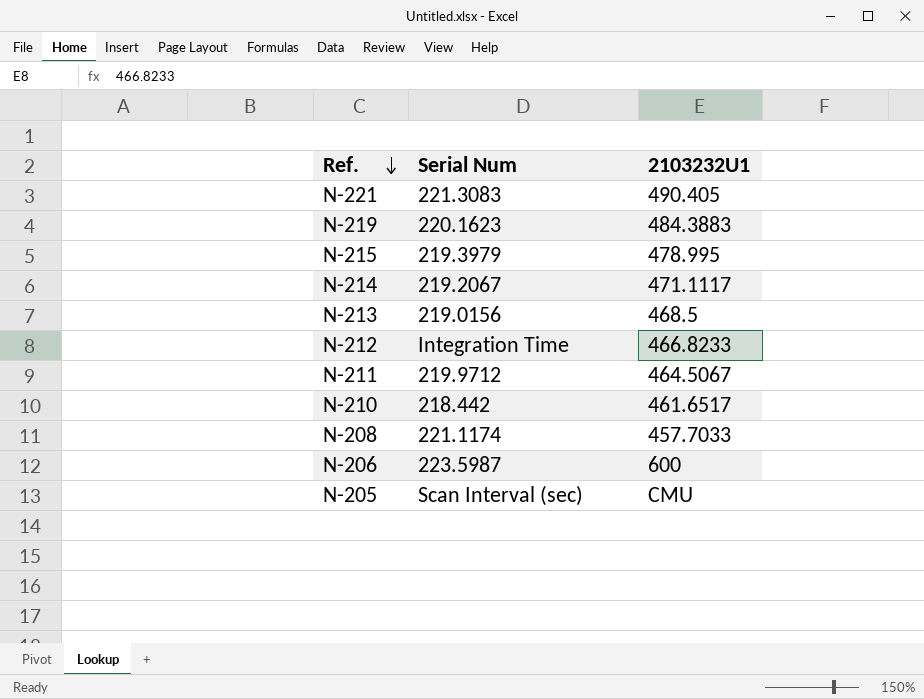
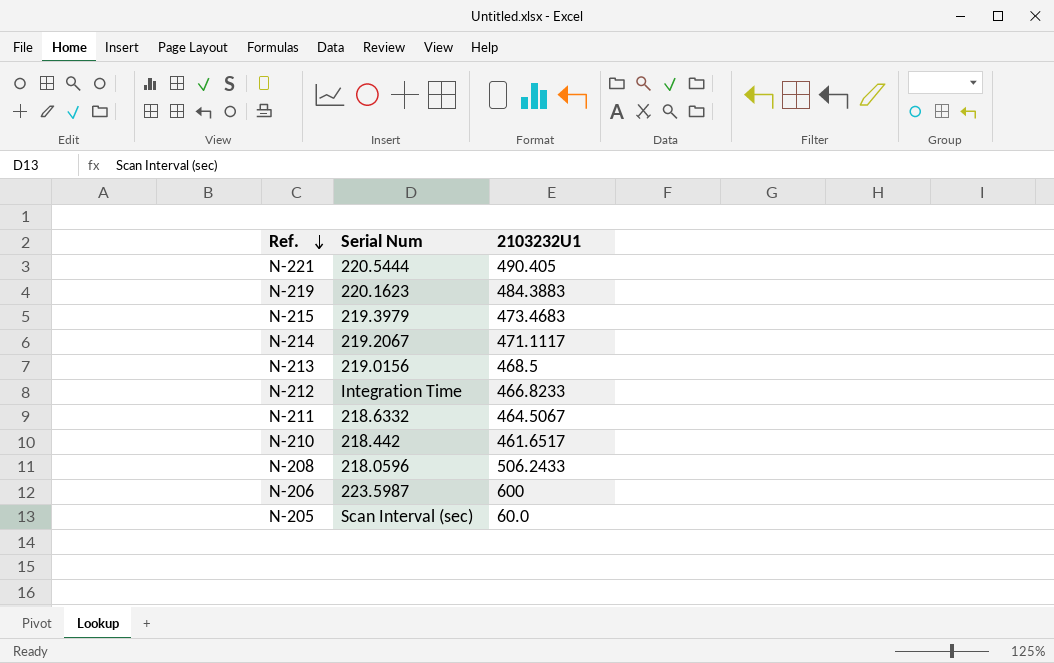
N-221 | Serial Num: 221.3083 -> 220.5444
N-215 | 2103232U1: 478.995 -> 473.4683
N-211 | Serial Num: 219.9712 -> 218.6332
N-208 | Serial Num: 221.1174 -> 218.0596
N-208 | 2103232U1: 457.7033 -> 506.2433
N-205 | 2103232U1: CMU -> 60.0

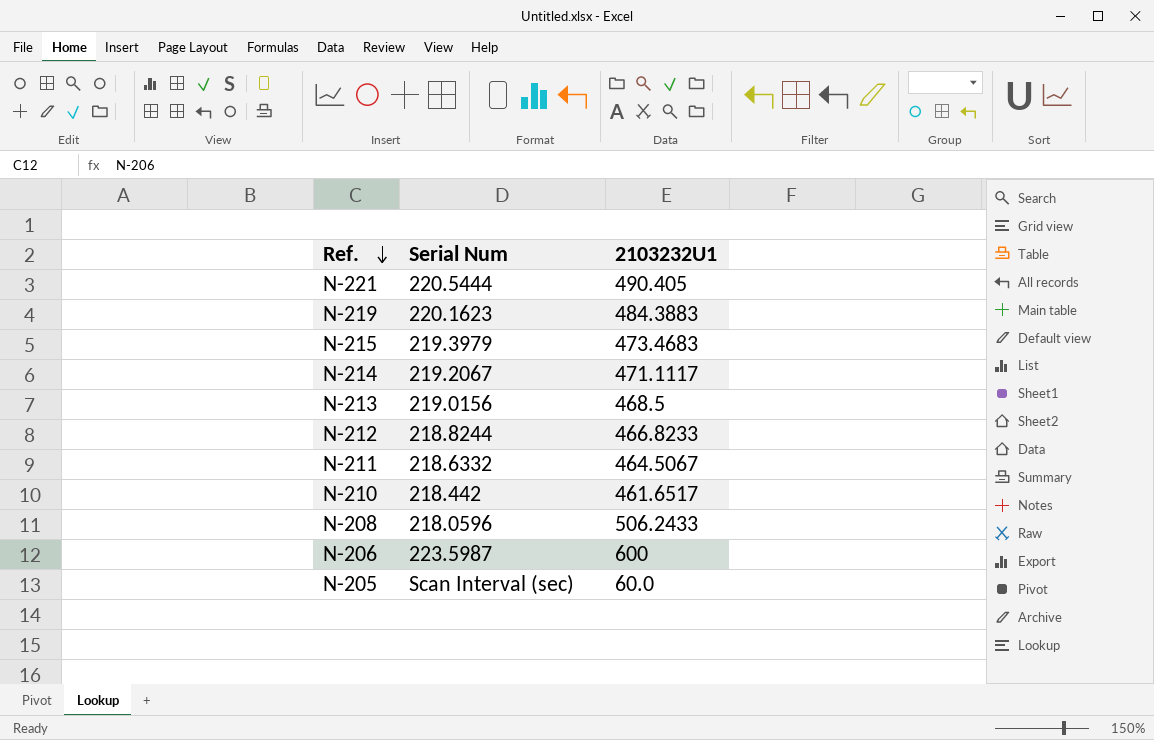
N-212 | Serial Num: Integration Time -> 218.8244

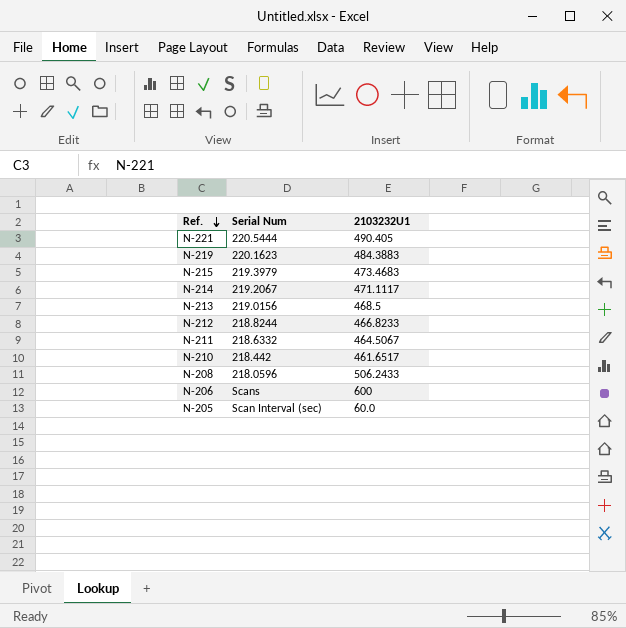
N-206 | Serial Num: 223.5987 -> Scans

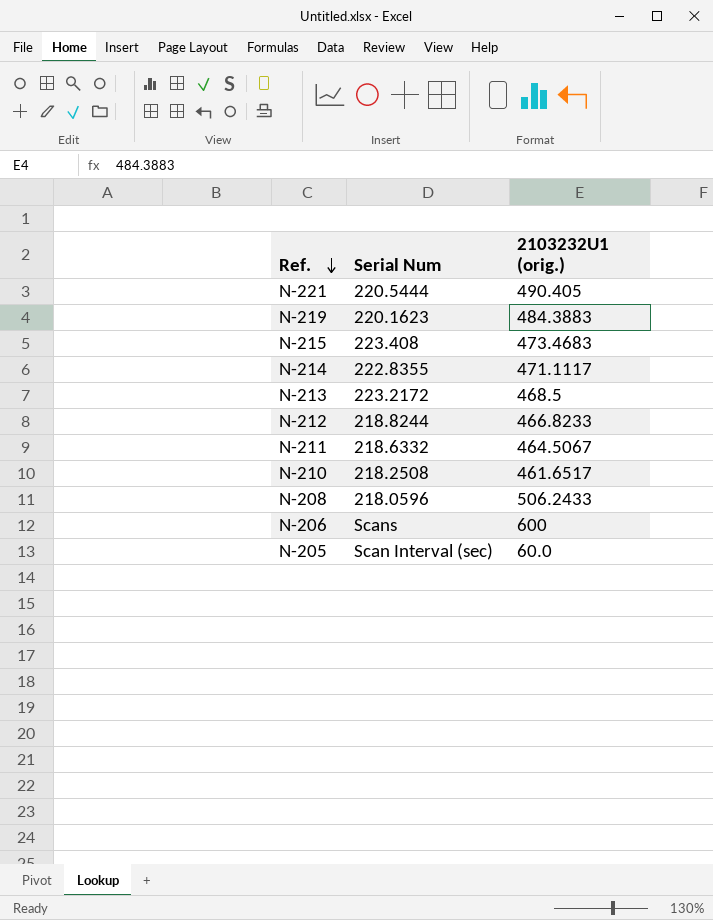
column name: 2103232U1 -> 2103232U1 (orig.)
N-215 | Serial Num: 219.3979 -> 223.408
N-214 | Serial Num: 219.2067 -> 222.8355
N-213 | Serial Num: 219.0156 -> 223.2172
N-210 | Serial Num: 218.442 -> 218.2508

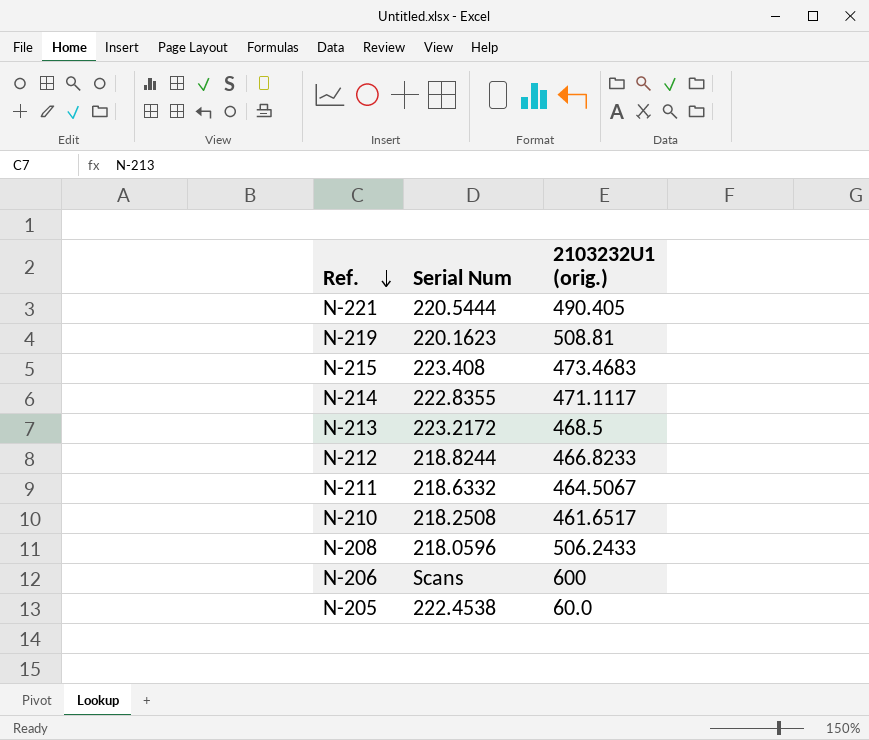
N-219 | 2103232U1 (orig.): 484.3883 -> 508.81
N-205 | Serial Num: Scan Interval (sec) -> 222.4538

